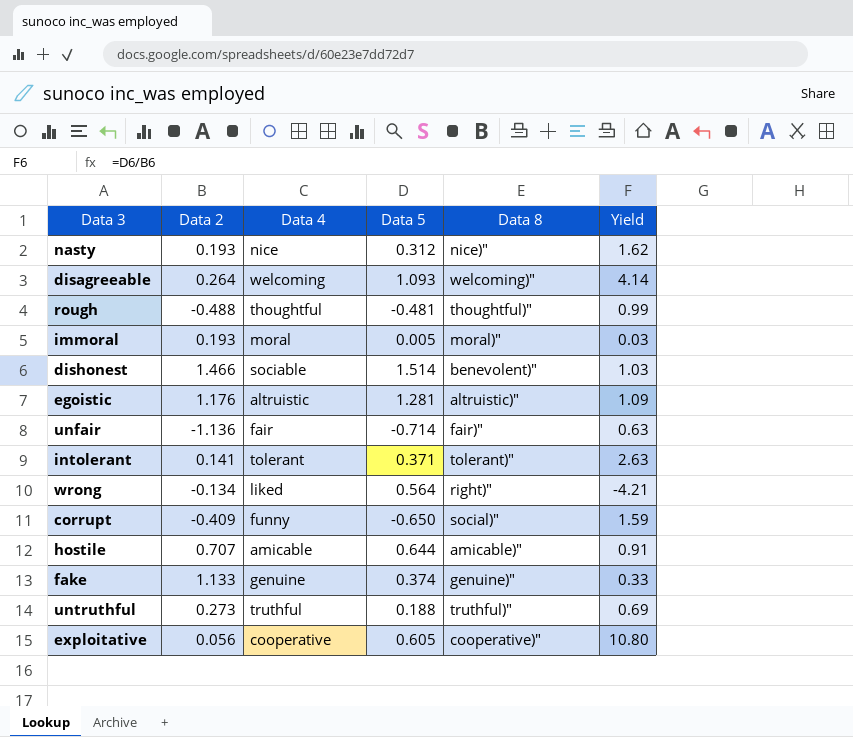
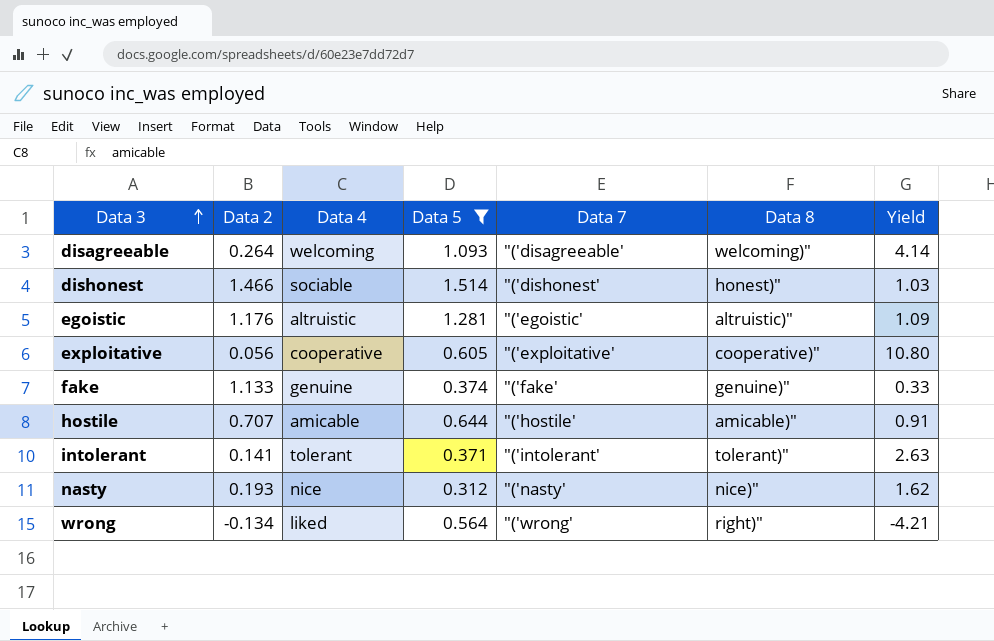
filter: none -> Data 5 >= 0.312
row order: none -> Data 3 ascending
column Data 7 | position: none -> 5
dishonest | Data 8: benevolent)" -> honest)"

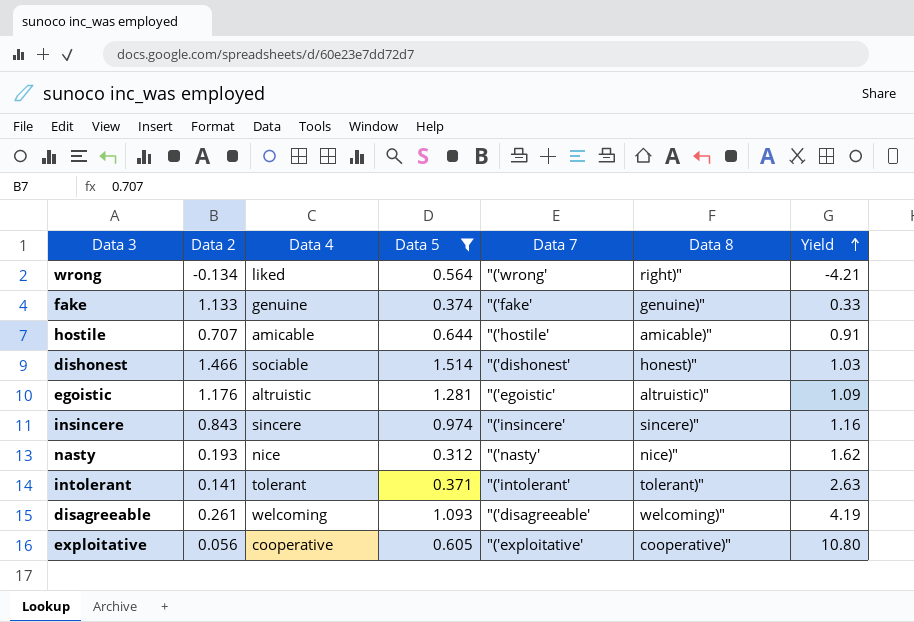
row order: Data 3 ascending -> Yield ascending
row insincere: none -> 0.843 | sincere | 0.974 | "('insincere' | sincere)" | 1.16
disagreeable | Data 2: 0.264 -> 0.261
disagreeable | Yield: 4.14 -> 4.19

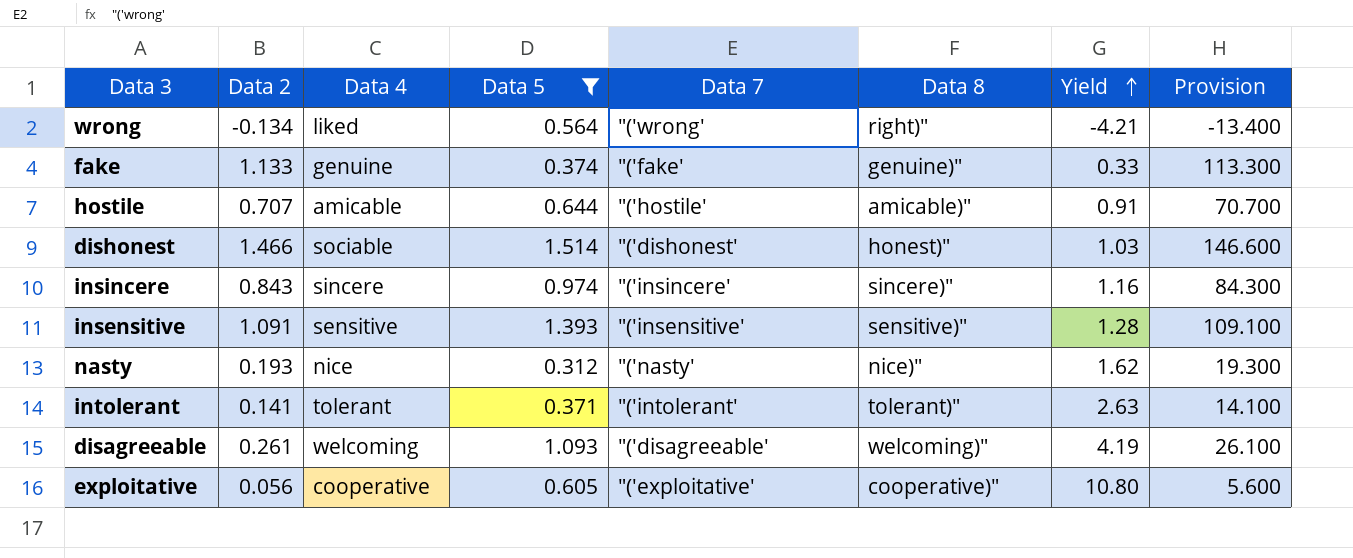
column Provision | formula: none -> [Data 2] * 100
row egoistic: 1.176 | altruistic | 1.281 | "('egoistic' | altruistic)" | 1.09 -> none
row insensitive: none -> 1.091 | sensitive | 1.393 | "('insensitive' | sensitive)" | 1.28 | 109.100

